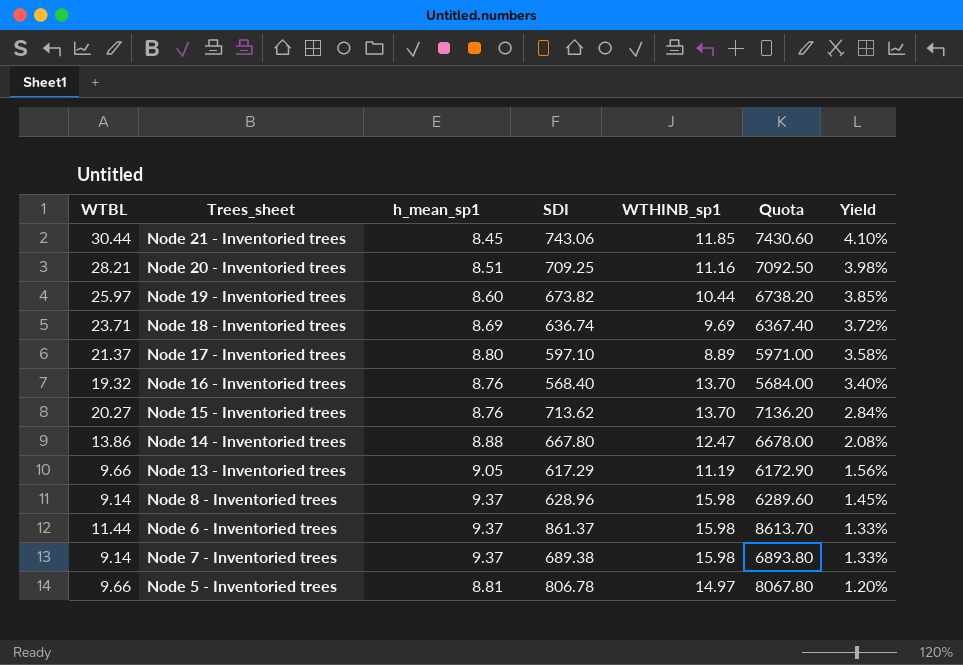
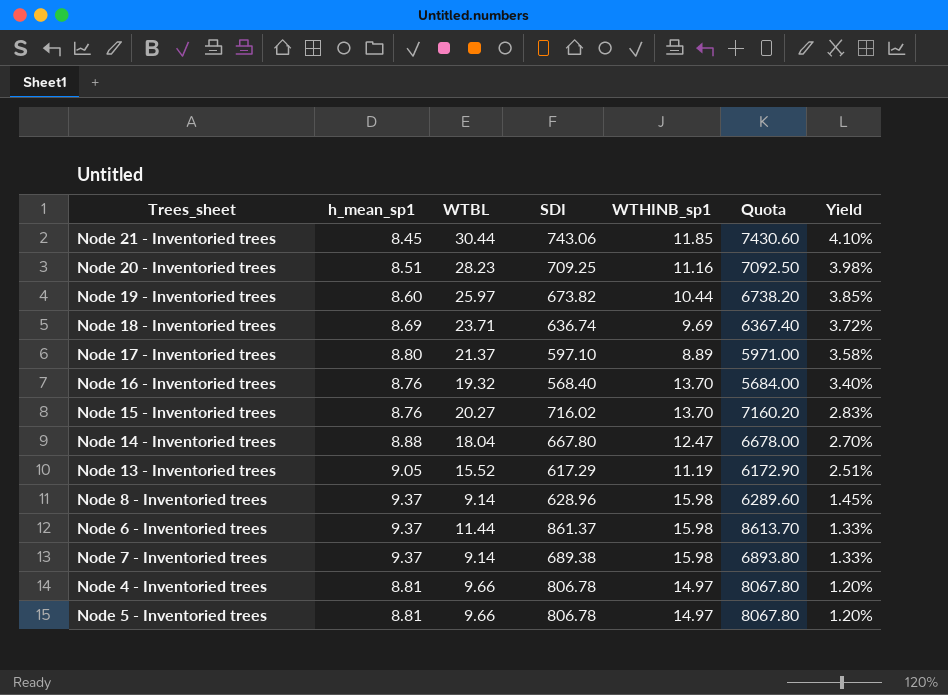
column WTBL | position: 1 -> 3
Node 20 - Inventoried trees | WTBL: 28.21 -> 28.23
Node 15 - Inventoried trees | SDI: 713.62 -> 716.02
Node 15 - Inventoried trees | Quota: 7136.20 -> 7160.20
Node 15 - Inventoried trees | Yield: 2.84% -> 2.83%
Node 14 - Inventoried trees | WTBL: 13.86 -> 18.04
Node 14 - Inventoried trees | Yield: 2.08% -> 2.70%
Node 13 - Inventoried trees | WTBL: 9.66 -> 15.52
Node 13 - Inventoried trees | Yield: 1.56% -> 2.51%
row Node 4 - Inventoried trees: none -> 8.81 | 9.66 | 806.78 | 14.97 | 8067.80 | 1.20%

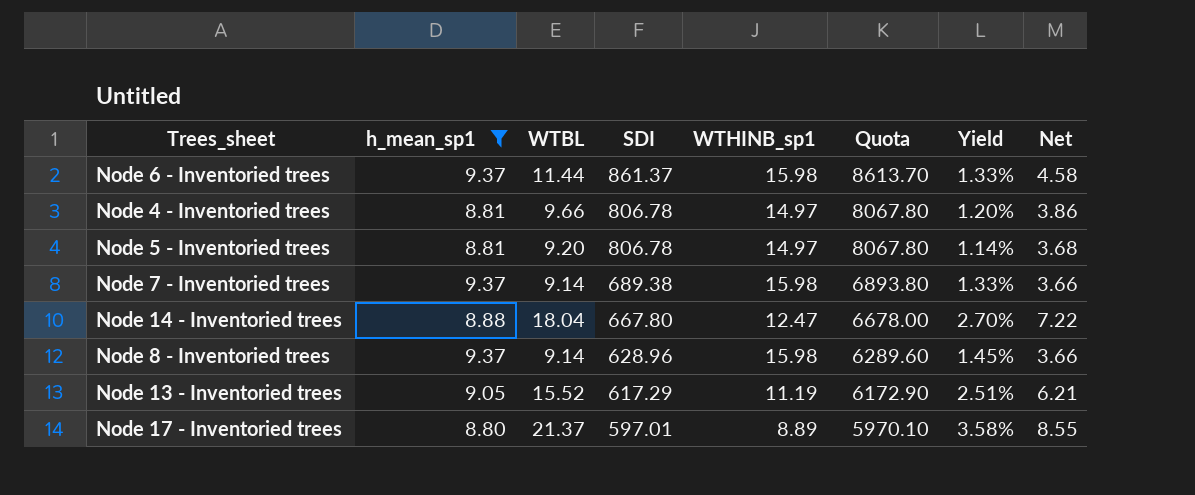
filter: none -> h_mean_sp1 >= 8.80
row order: Yield descending -> SDI descending
column Net | formula: none -> [WTBL] * 0.4
Node 5 - Inventoried trees | WTBL: 9.66 -> 9.20
Node 5 - Inventoried trees | Yield: 1.20% -> 1.14%
Node 17 - Inventoried trees | SDI: 597.10 -> 597.01
Node 17 - Inventoried trees | Quota: 5971.00 -> 5970.10

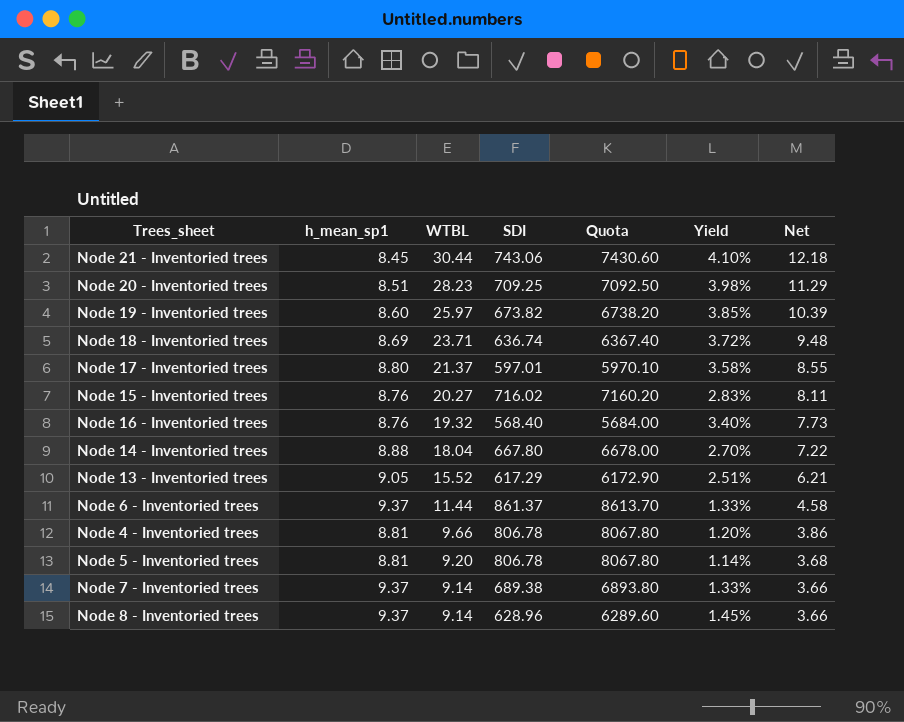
filter: h_mean_sp1 >= 8.80 -> none
row order: SDI descending -> WTBL descending
column WTHINB_sp1 | position: 5 -> none

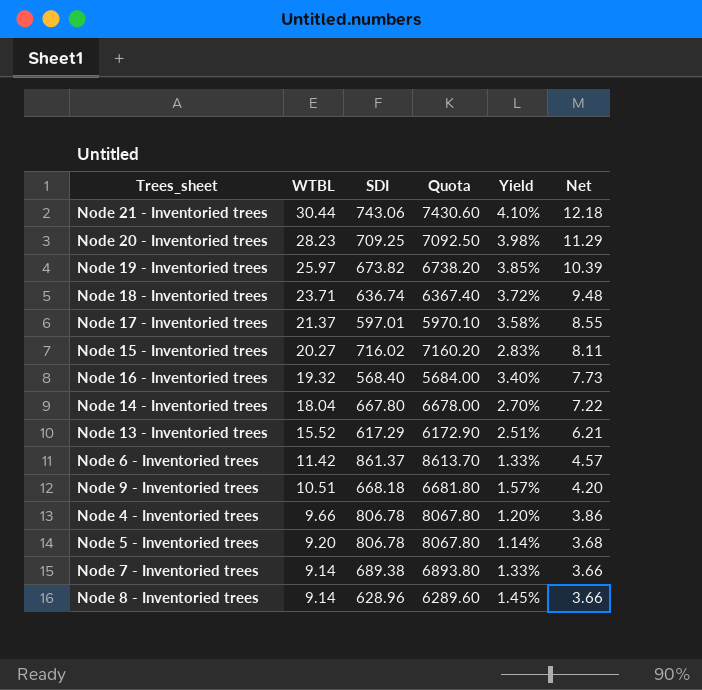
column h_mean_sp1 | position: 2 -> none
Node 6 - Inventoried trees | WTBL: 11.44 -> 11.42
Node 6 - Inventoried trees | Net: 4.58 -> 4.57
row Node 9 - Inventoried trees: none -> 10.51 | 668.18 | 6681.80 | 1.57% | 4.20

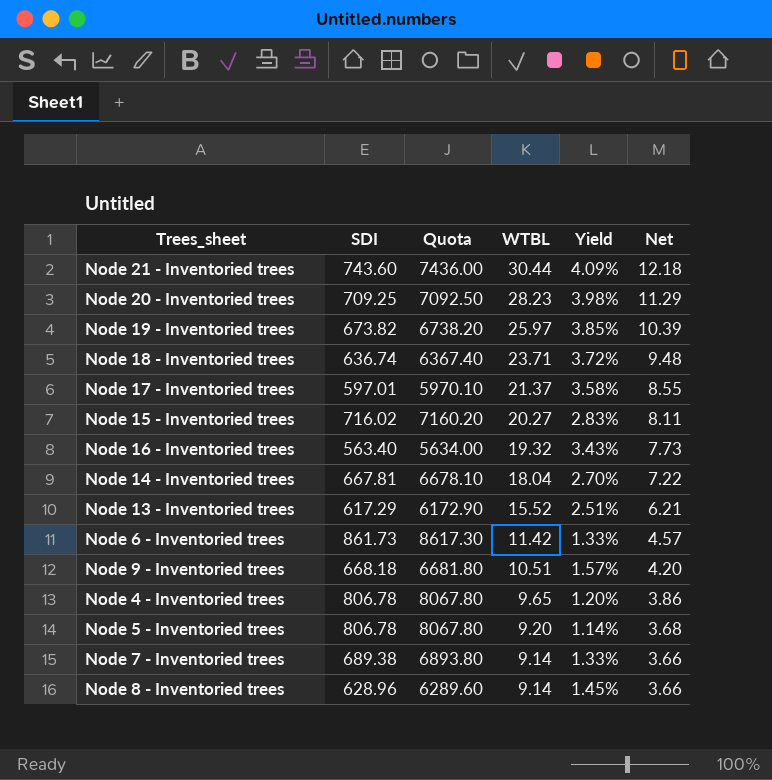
column WTBL | position: 2 -> 4
Node 21 - Inventoried trees | SDI: 743.06 -> 743.60
Node 21 - Inventoried trees | Quota: 7430.60 -> 7436.00
Node 21 - Inventoried trees | Yield: 4.10% -> 4.09%
Node 16 - Inventoried trees | SDI: 568.40 -> 563.40
Node 16 - Inventoried trees | Quota: 5684.00 -> 5634.00
Node 16 - Inventoried trees | Yield: 3.40% -> 3.43%
Node 14 - Inventoried trees | SDI: 667.80 -> 667.81
Node 14 - Inventoried trees | Quota: 6678.00 -> 6678.10
Node 6 - Inventoried trees | SDI: 861.37 -> 861.73
Node 6 - Inventoried trees | Quota: 8613.70 -> 8617.30
Node 4 - Inventoried trees | WTBL: 9.66 -> 9.65

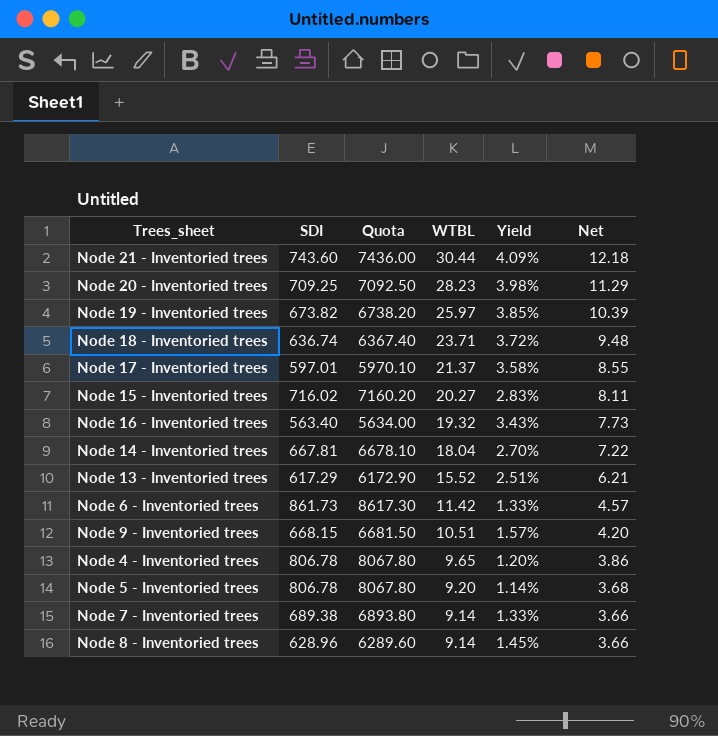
Node 9 - Inventoried trees | SDI: 668.18 -> 668.15
Node 9 - Inventoried trees | Quota: 6681.80 -> 6681.50

